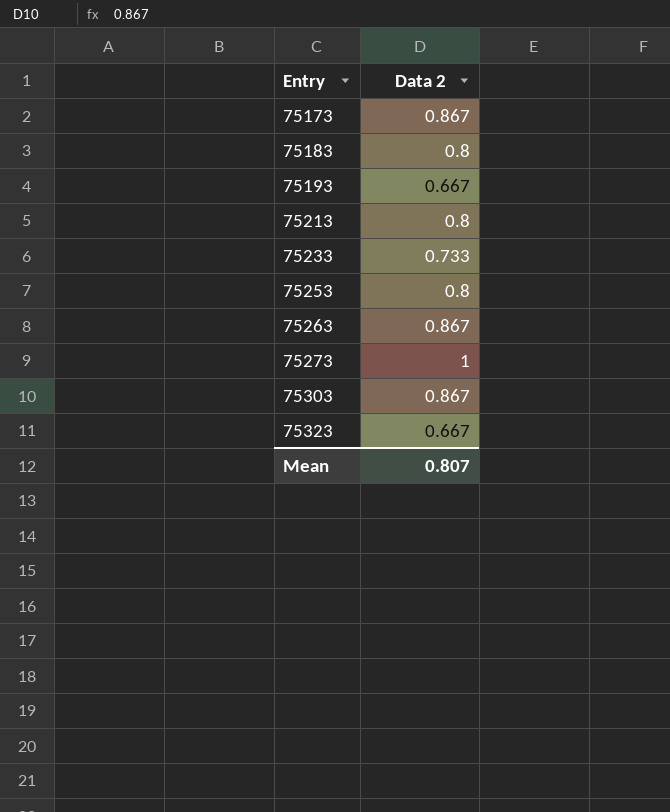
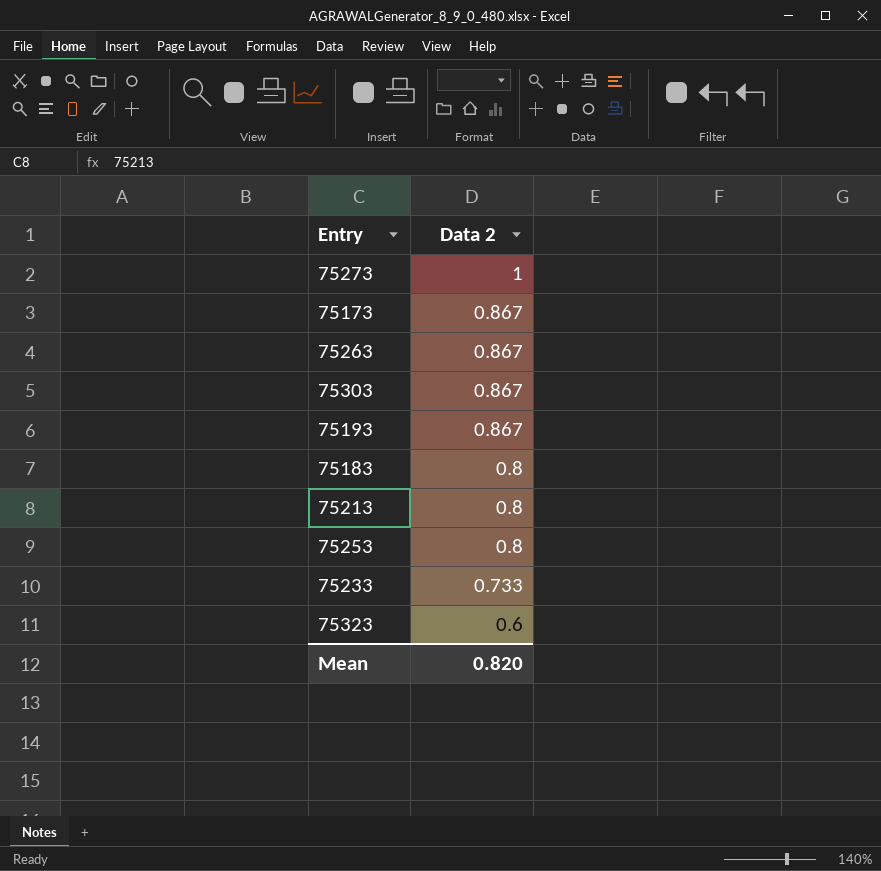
row order: Entry ascending -> Data 2 descending
75193 | Data 2: 0.667 -> 0.867
75323 | Data 2: 0.667 -> 0.6
Mean | Data 2: 0.807 -> 0.820

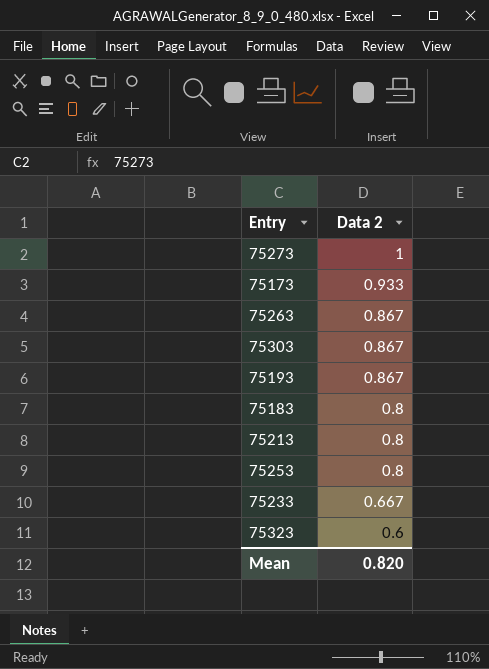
75173 | Data 2: 0.867 -> 0.933
75233 | Data 2: 0.733 -> 0.667

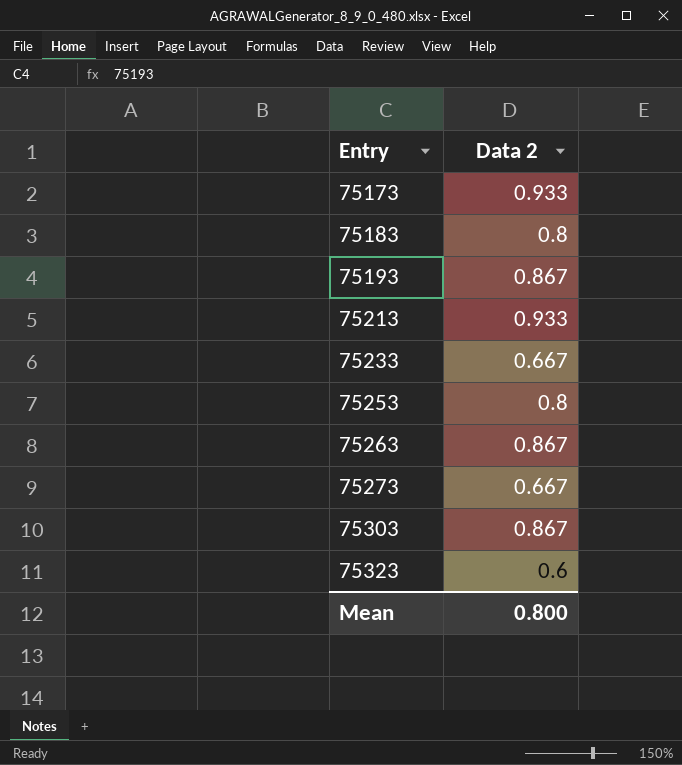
row order: Data 2 descending -> Entry ascending
75213 | Data 2: 0.8 -> 0.933
75273 | Data 2: 1 -> 0.667
Mean | Data 2: 0.820 -> 0.800

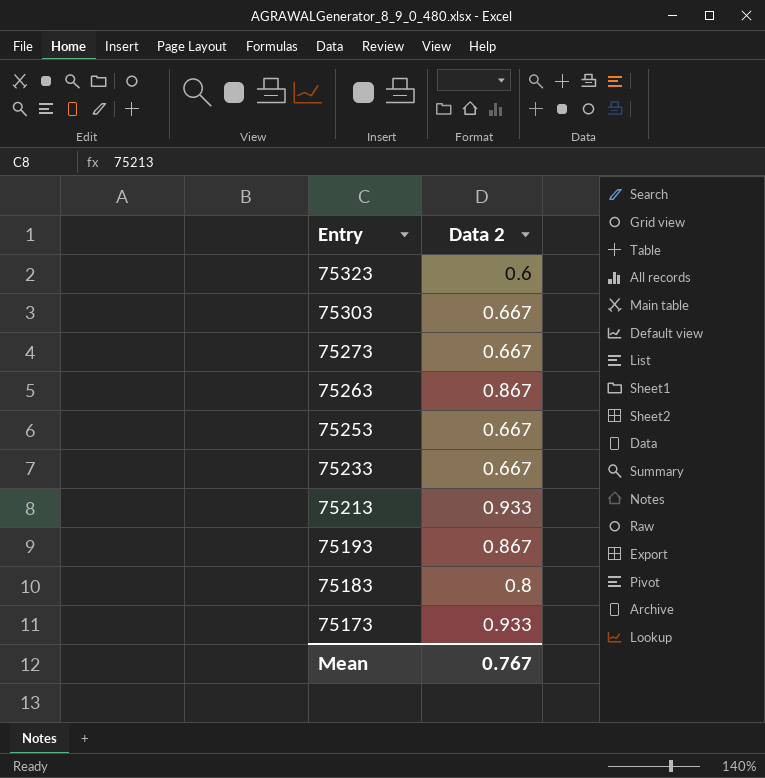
row order: Entry ascending -> Entry descending
75303 | Data 2: 0.867 -> 0.667
75253 | Data 2: 0.8 -> 0.667
Mean | Data 2: 0.800 -> 0.767

